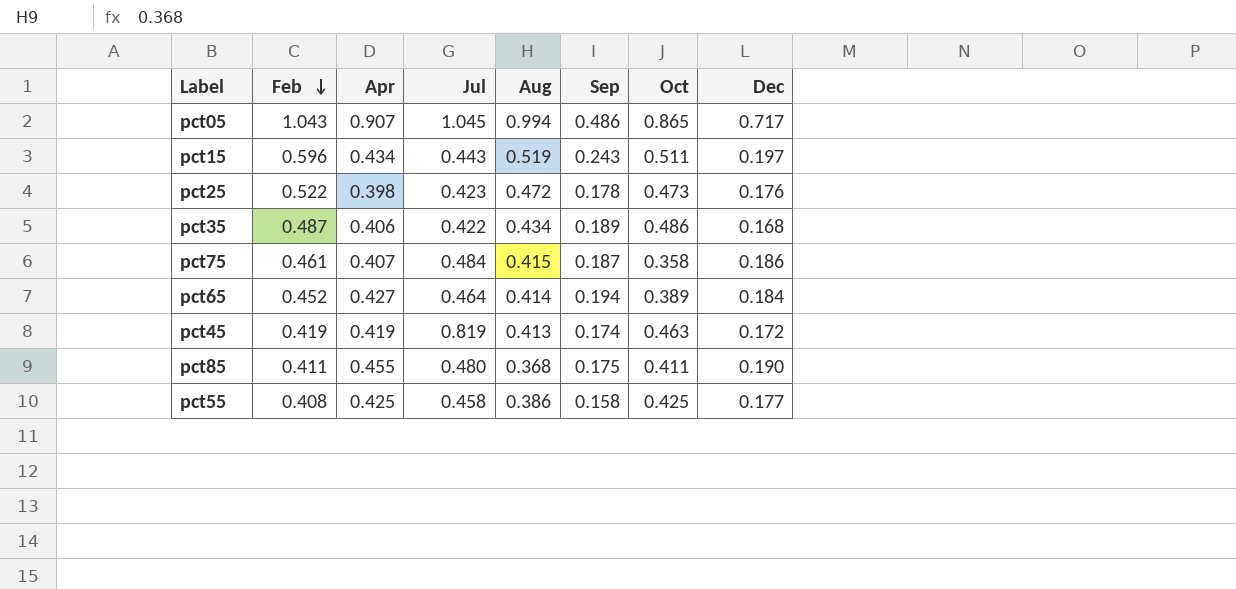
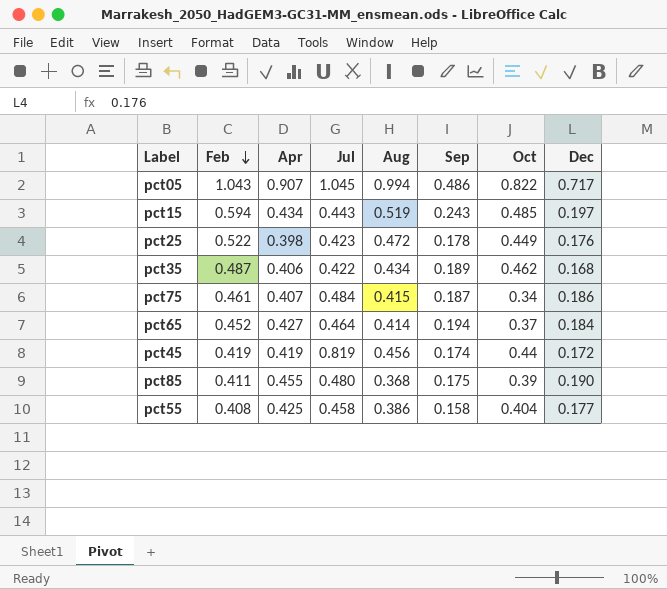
pct05 | Oct: 0.865 -> 0.822
pct15 | Feb: 0.596 -> 0.594
pct15 | Oct: 0.511 -> 0.485
pct25 | Oct: 0.473 -> 0.449
pct35 | Oct: 0.486 -> 0.462
pct75 | Oct: 0.358 -> 0.34
pct65 | Oct: 0.389 -> 0.37
pct45 | Aug: 0.413 -> 0.456
pct45 | Oct: 0.463 -> 0.44
pct85 | Oct: 0.411 -> 0.39
pct55 | Oct: 0.425 -> 0.404

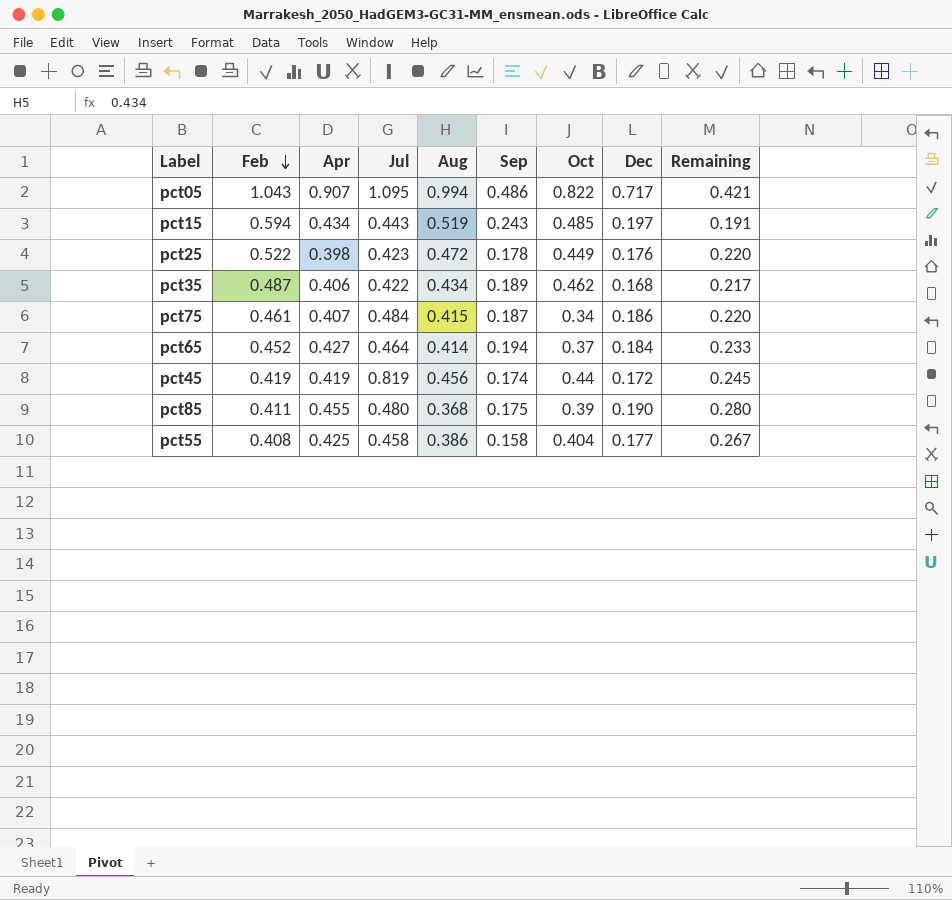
column Remaining | formula: none -> [Apr] - [Sep]
pct05 | Jul: 1.045 -> 1.095

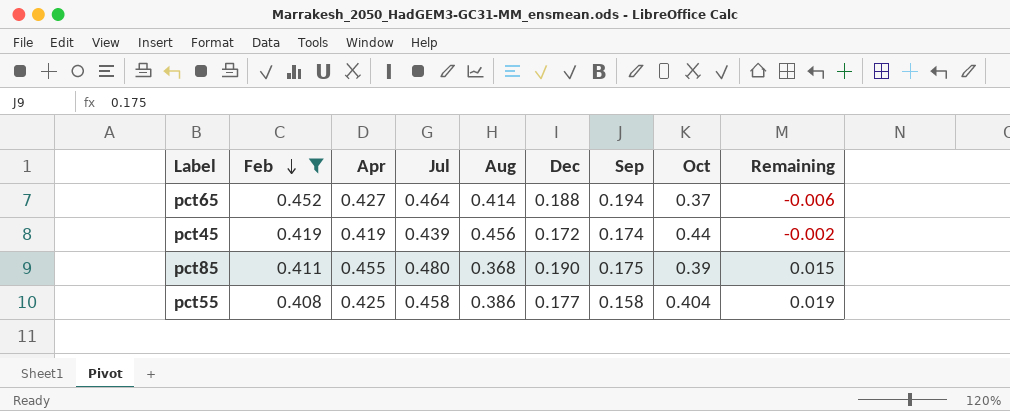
filter: none -> Feb <= 0.452
column Dec | position: 8 -> 6
column Remaining | formula: [Apr] - [Sep] -> [Dec] - [Sep]
pct65 | Dec: 0.184 -> 0.188
pct45 | Jul: 0.819 -> 0.439

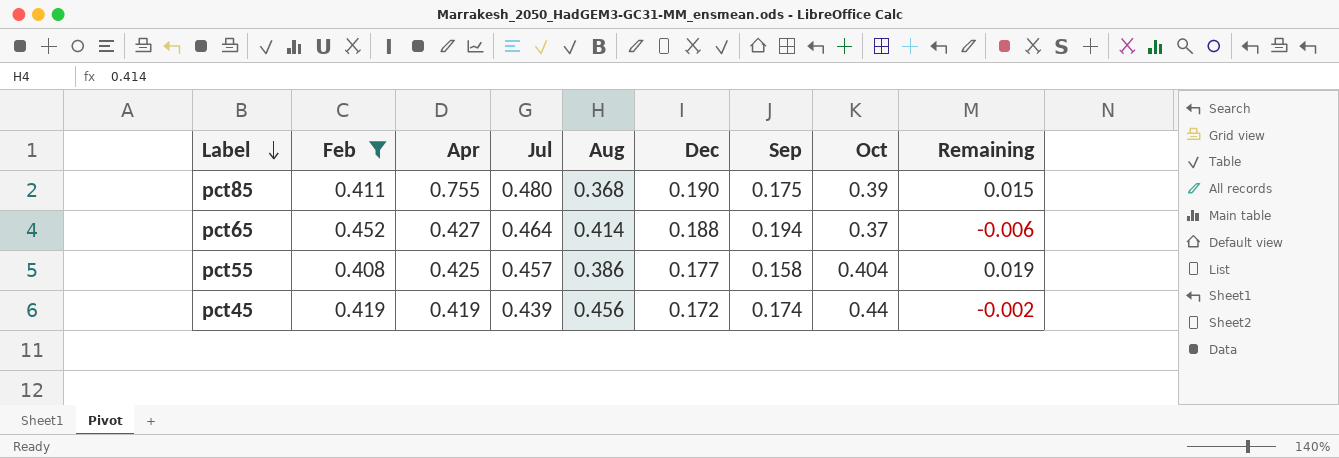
row order: Feb descending -> Label descending
pct85 | Apr: 0.455 -> 0.755
pct55 | Jul: 0.458 -> 0.457

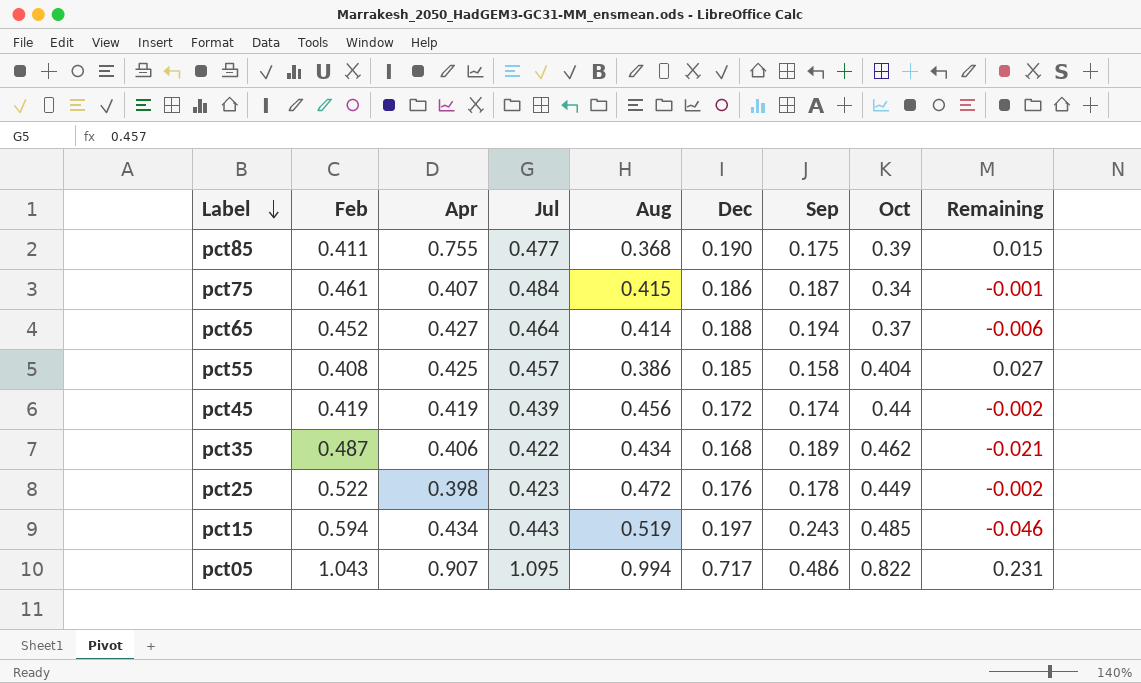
filter: Feb <= 0.452 -> none
pct85 | Jul: 0.480 -> 0.477
pct55 | Dec: 0.177 -> 0.185
pct55 | Remaining: 0.019 -> 0.027

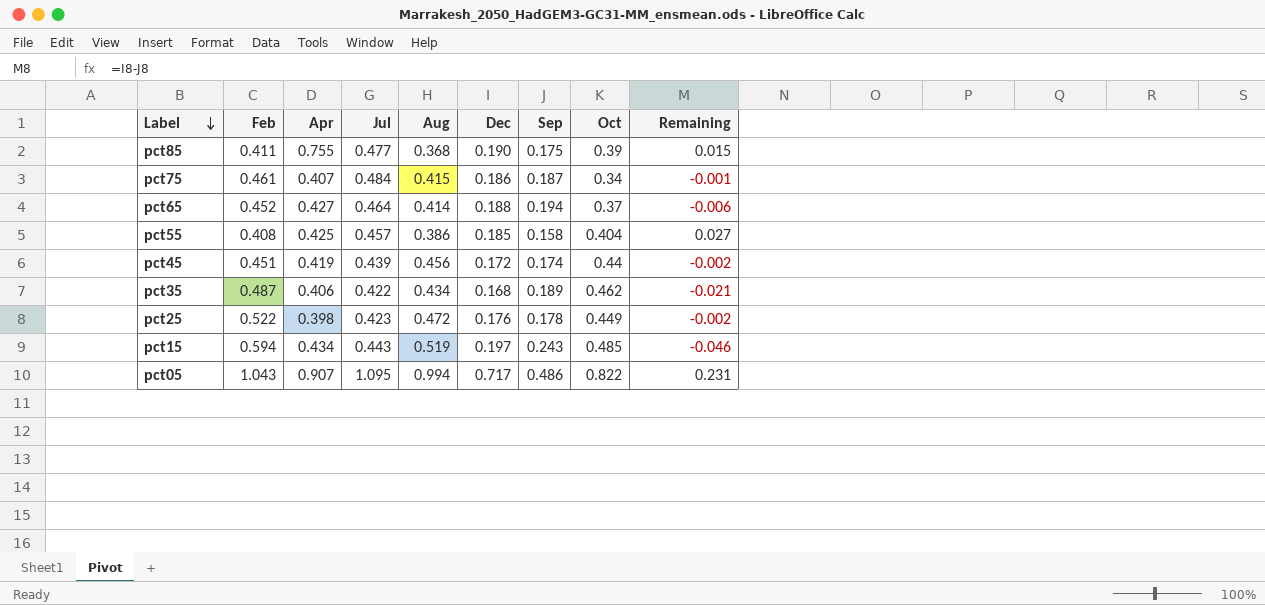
pct45 | Feb: 0.419 -> 0.451

